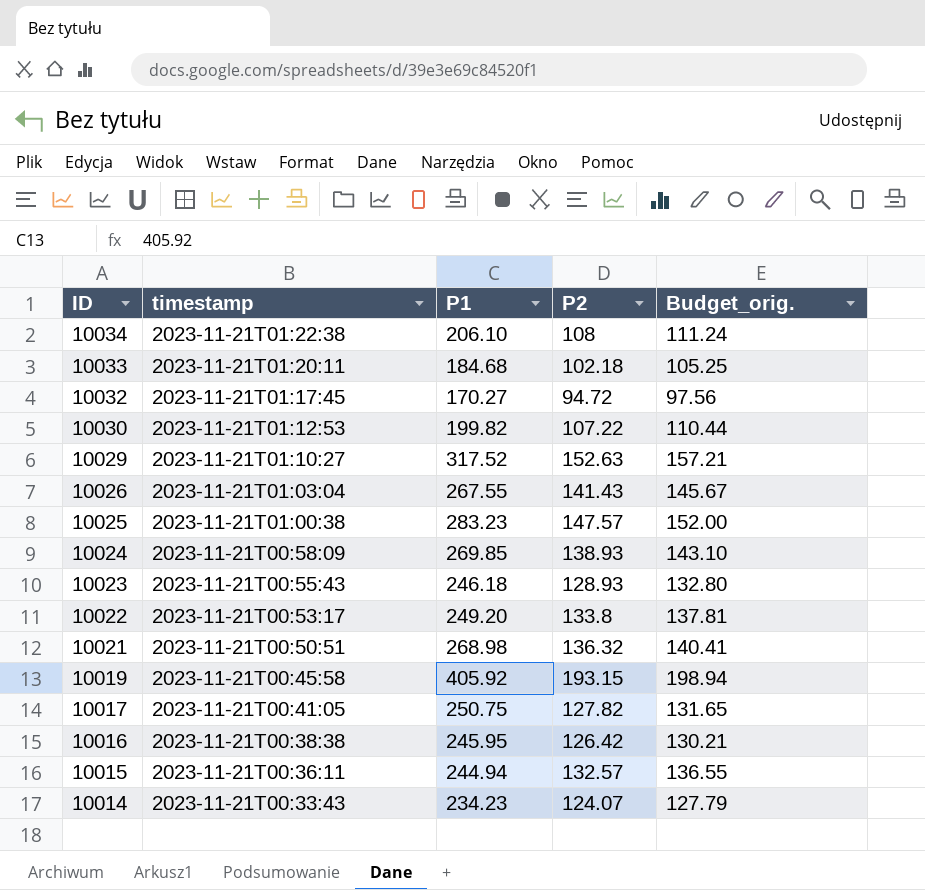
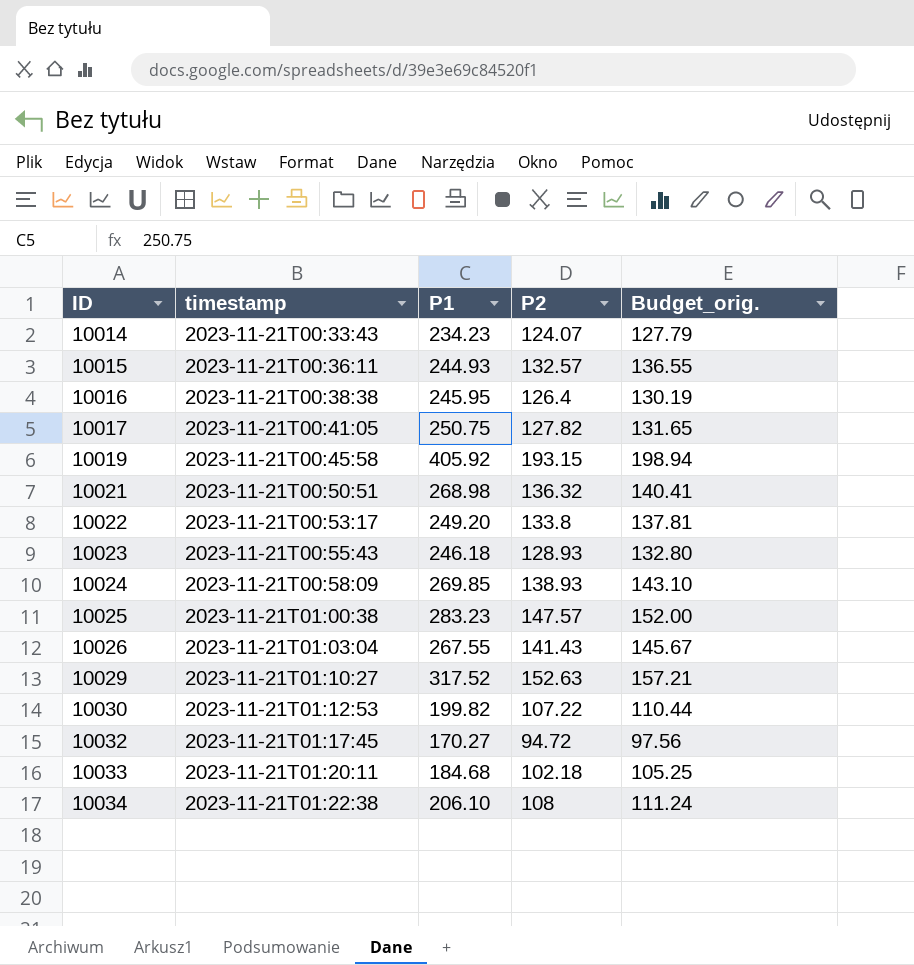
row order: ID descending -> ID ascending
10015 | P1: 244.94 -> 244.93
10016 | P2: 126.42 -> 126.4
10016 | Budget_orig.: 130.21 -> 130.19

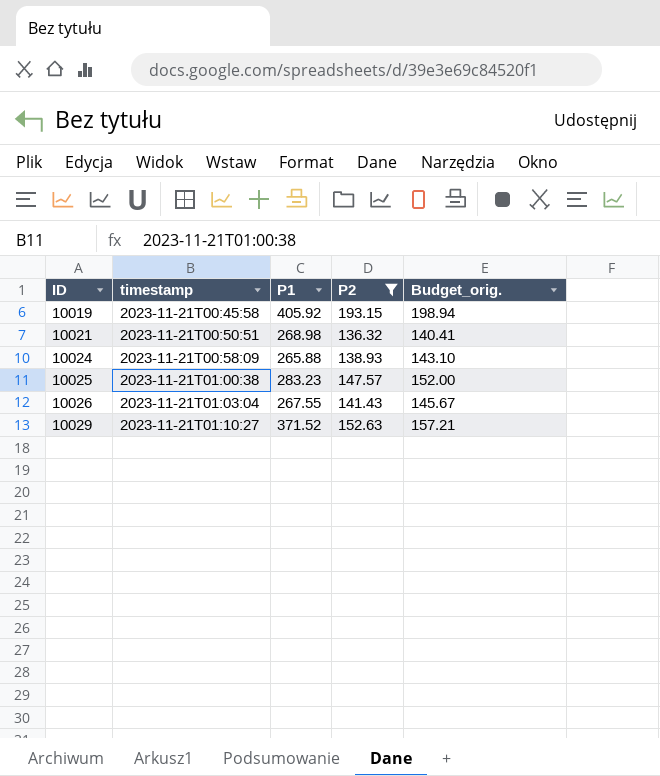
filter: none -> P2 >= 136.32
10024 | P1: 269.85 -> 265.88
10029 | P1: 317.52 -> 371.52

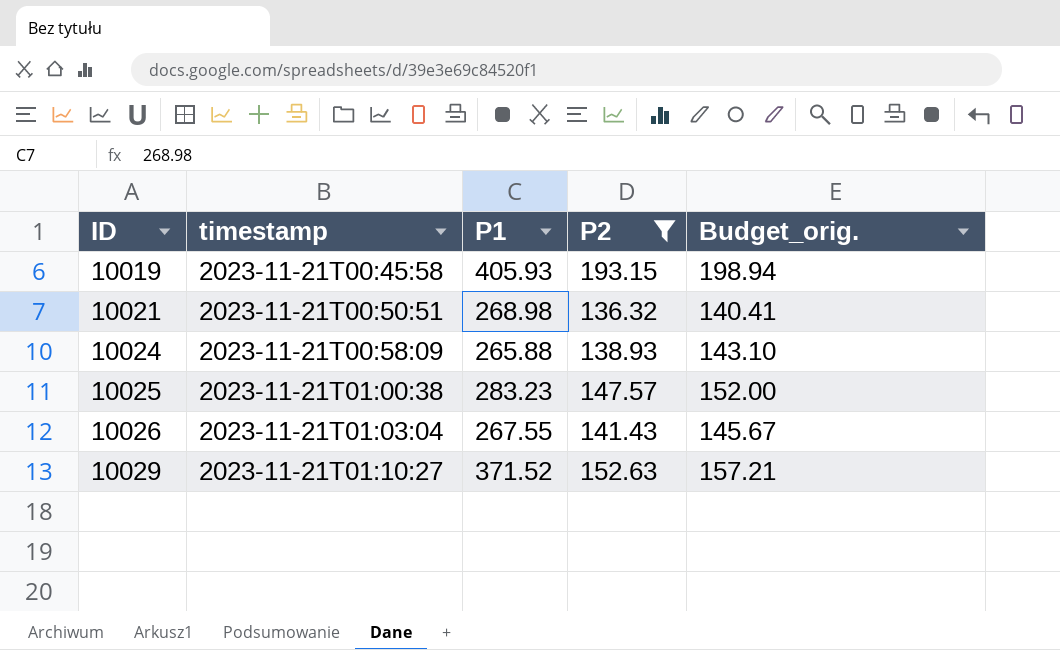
10019 | P1: 405.92 -> 405.93

